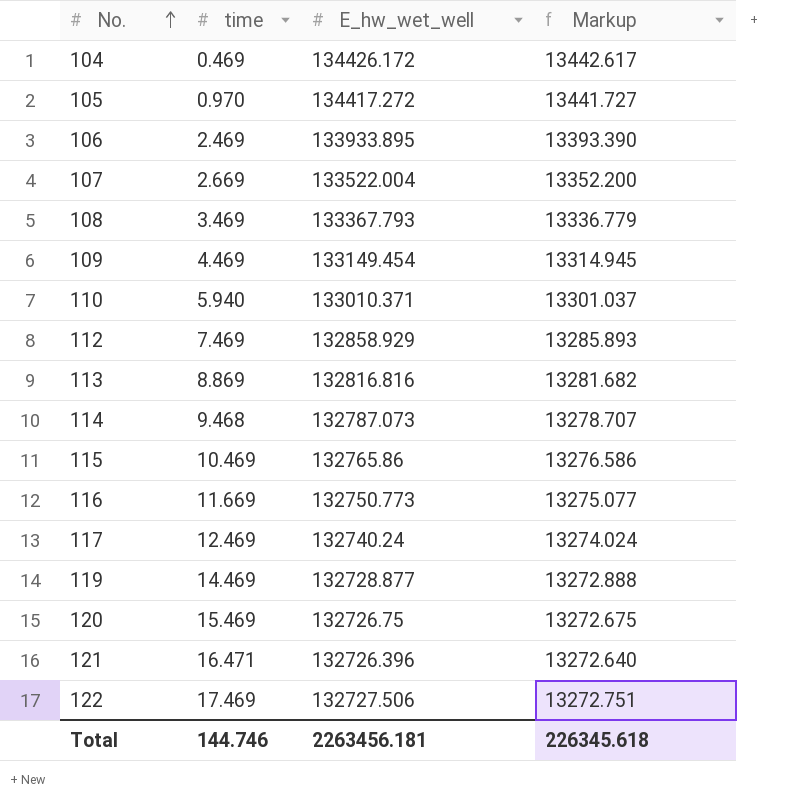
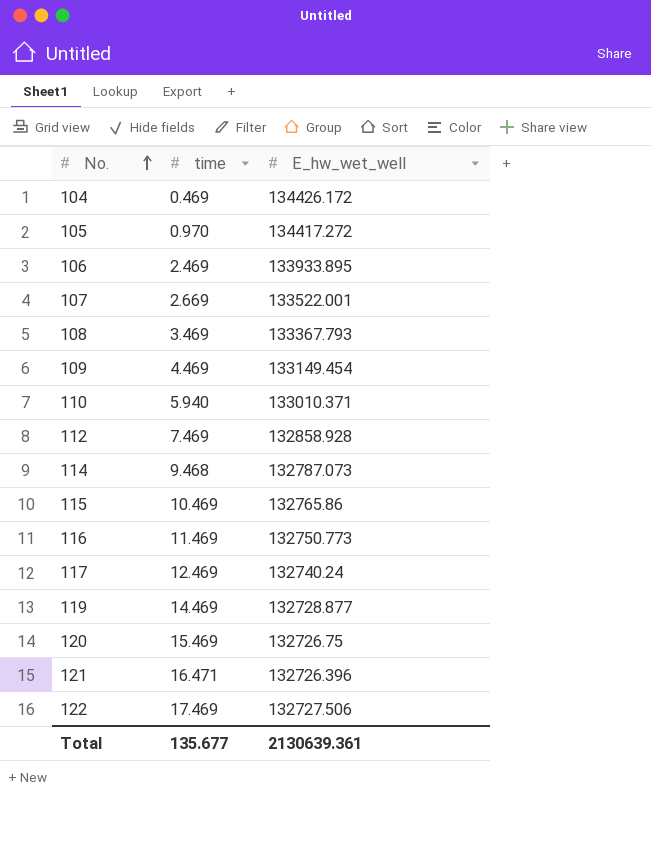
column Markup | formula: [E_hw_wet_well] * 0.1 -> none
row 113: 8.869 | 132816.816 | 13281.682 -> none
107 | E_hw_wet_well: 133522.004 -> 133522.001
112 | E_hw_wet_well: 132858.929 -> 132858.928
116 | time: 11.669 -> 11.469
Total | time: 144.746 -> 135.677
Total | E_hw_wet_well: 2263456.181 -> 2130639.361

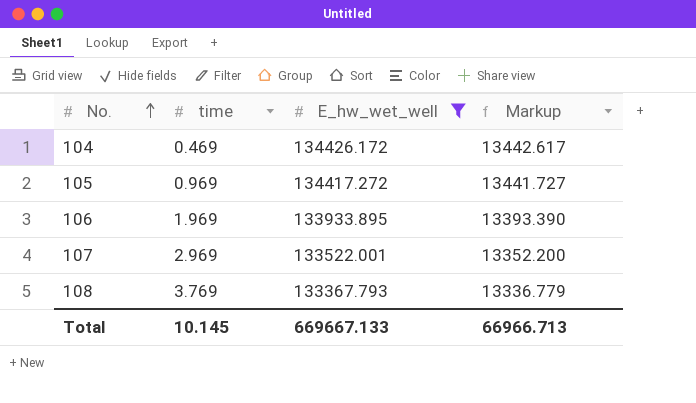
filter: none -> E_hw_wet_well >= 133367.793
column Markup | formula: none -> [E_hw_wet_well] * 0.1
105 | time: 0.970 -> 0.969
106 | time: 2.469 -> 1.969
107 | time: 2.669 -> 2.969
108 | time: 3.469 -> 3.769
Total | time: 135.677 -> 10.145
Total | E_hw_wet_well: 2130639.361 -> 669667.133

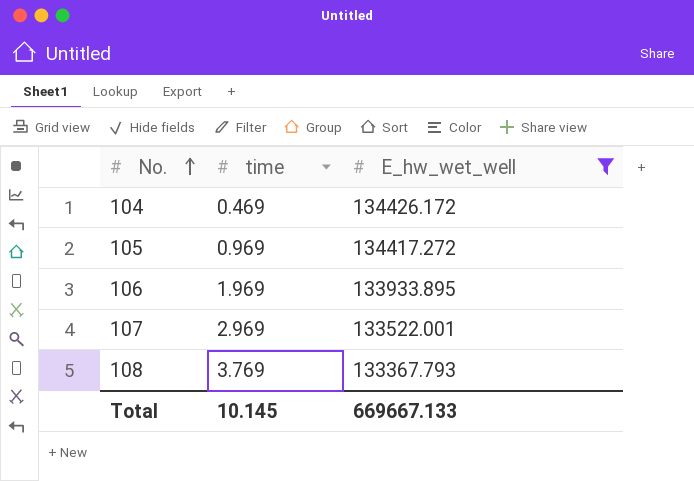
column Markup | formula: [E_hw_wet_well] * 0.1 -> none

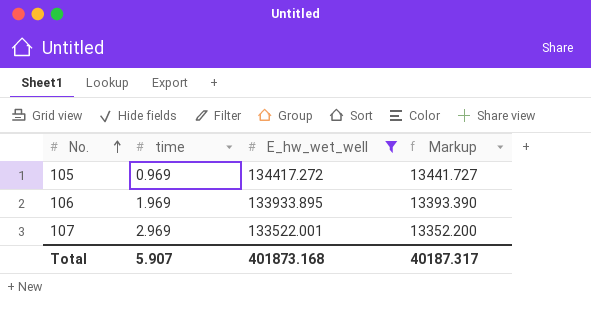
column Markup | formula: none -> [E_hw_wet_well] * 0.1
row 104: 0.469 | 134426.172 -> none
row 108: 3.769 | 133367.793 -> none
Total | time: 10.145 -> 5.907
Total | E_hw_wet_well: 669667.133 -> 401873.168

